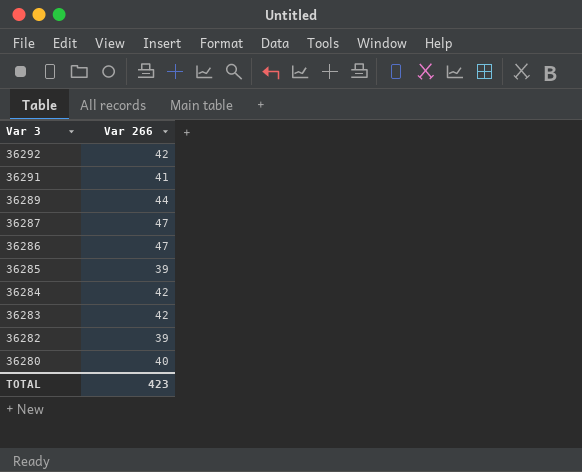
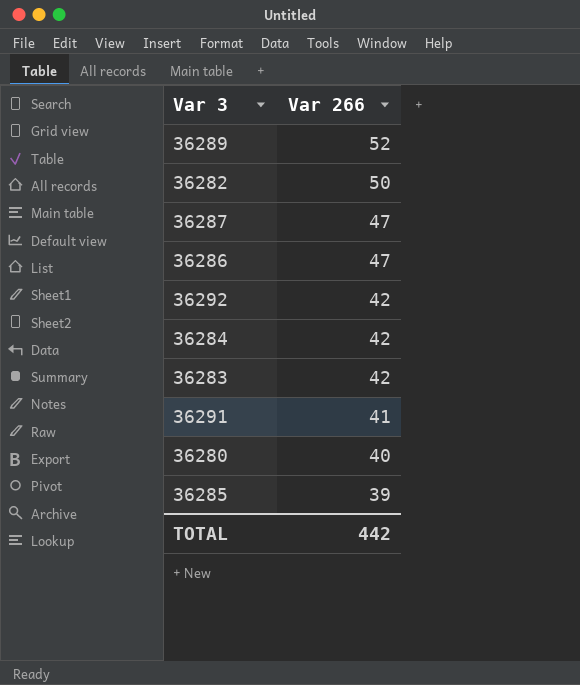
row order: Var 3 descending -> Var 266 descending
36289 | Var 266: 44 -> 52
36282 | Var 266: 39 -> 50
TOTAL | Var 266: 423 -> 442

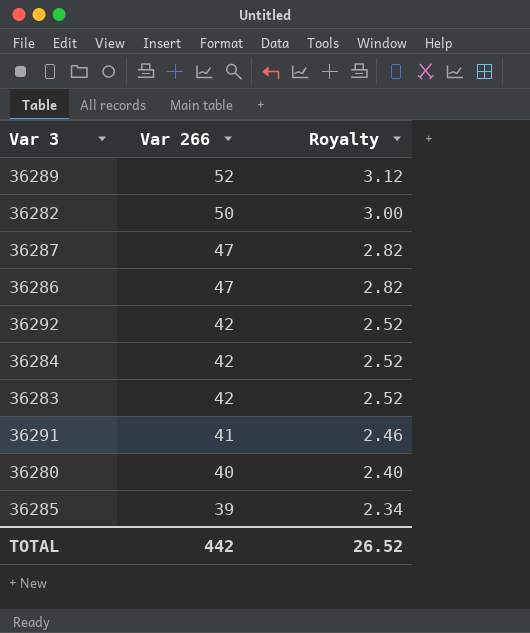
column Royalty | formula: none -> [Var 266] * 0.06

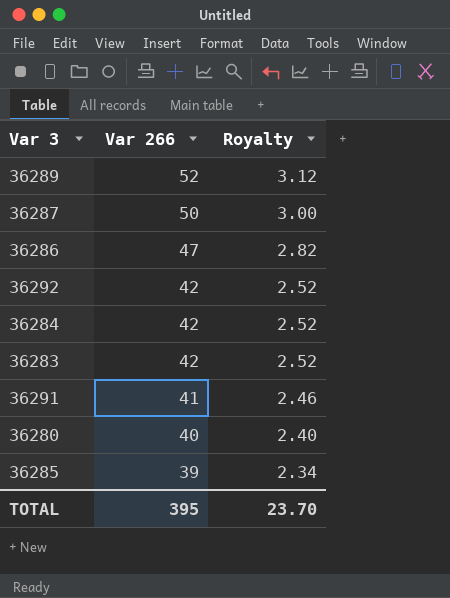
row 36282: 50 | 3.00 -> none
36287 | Var 266: 47 -> 50
36287 | Royalty: 2.82 -> 3.00
TOTAL | Var 266: 442 -> 395
TOTAL | Royalty: 26.52 -> 23.70

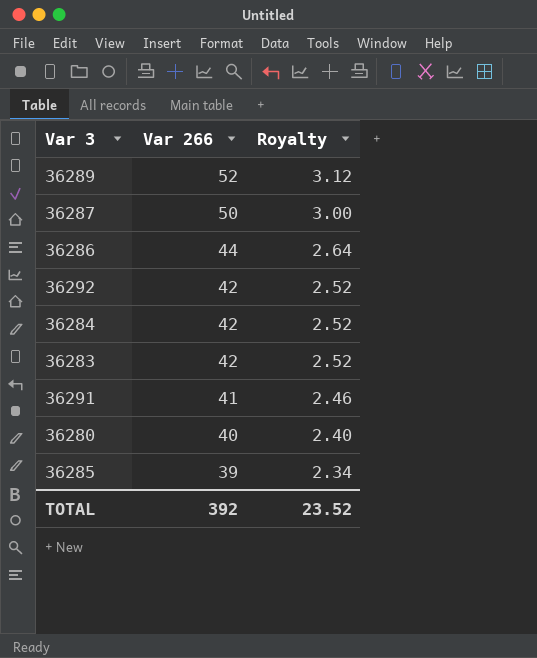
36286 | Var 266: 47 -> 44
36286 | Royalty: 2.82 -> 2.64
TOTAL | Var 266: 395 -> 392
TOTAL | Royalty: 23.70 -> 23.52

